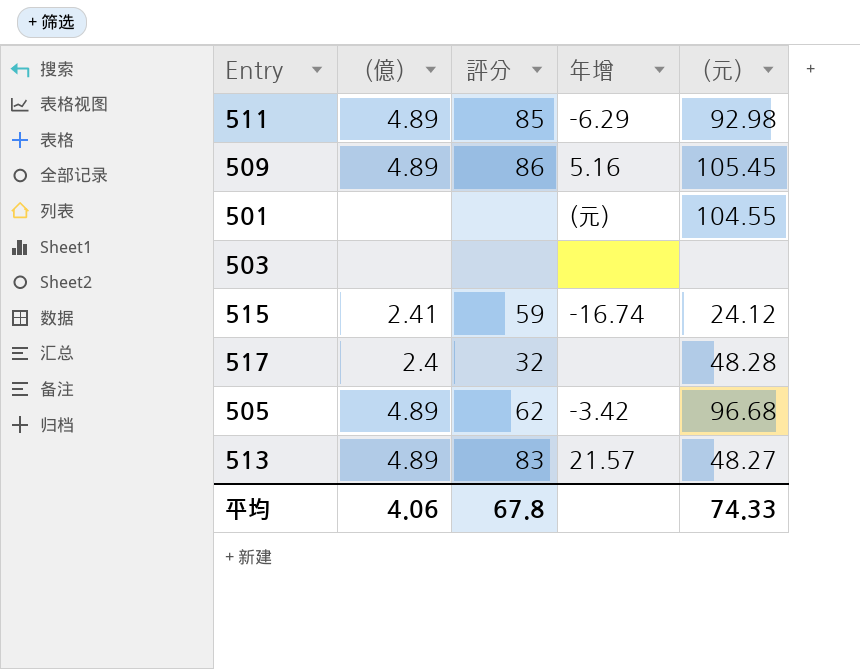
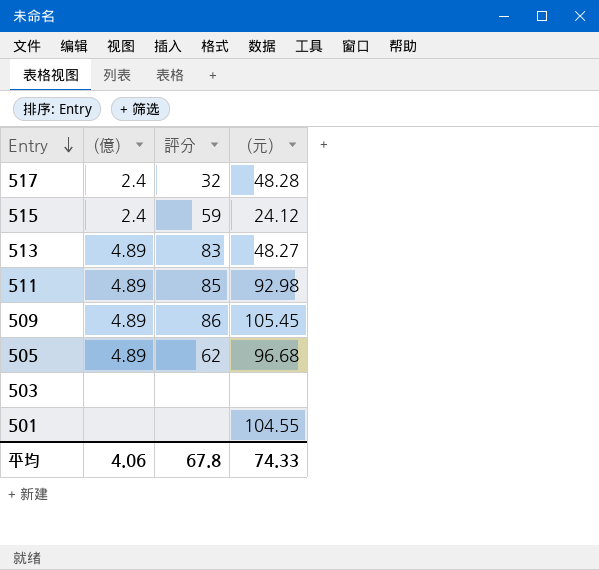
row order: none -> Entry descending
column 年增 | position: 4 -> none
515 | (億): 2.41 -> 2.4

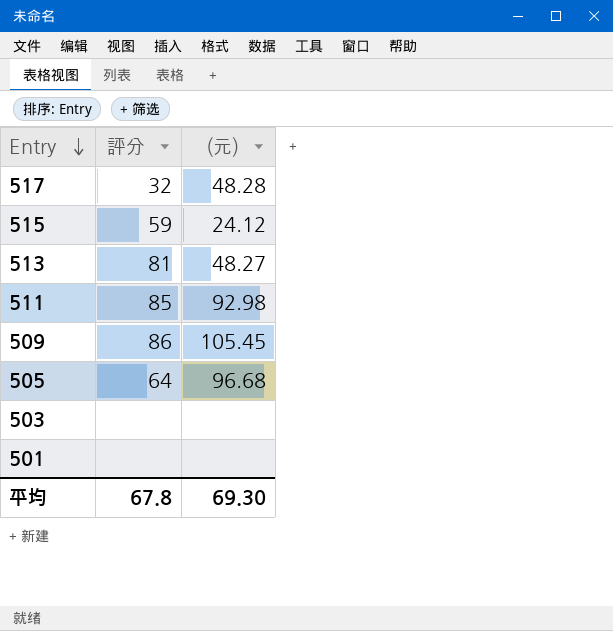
column (億) | position: 2 -> none
513 | 評分: 83 -> 81
505 | 評分: 62 -> 64
501 | (元): 104.55 -> none
平均 | (元): 74.33 -> 69.30

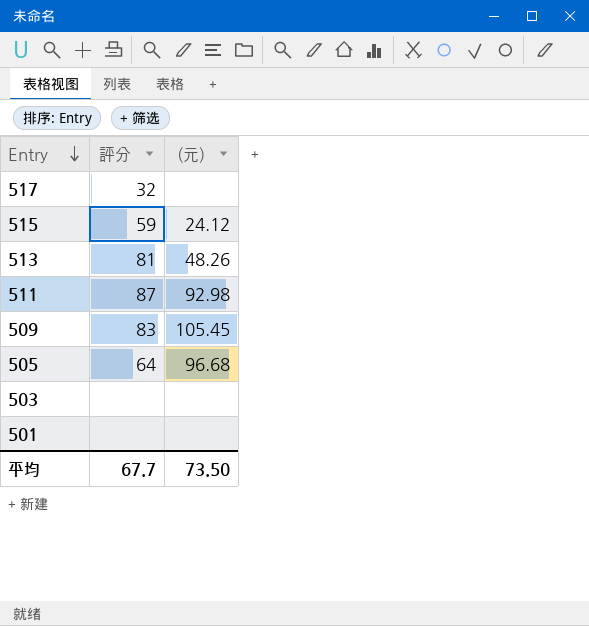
517 | (元): 48.28 -> none
513 | (元): 48.27 -> 48.26
511 | 評分: 85 -> 87
509 | 評分: 86 -> 83
平均 | 評分: 67.8 -> 67.7
平均 | (元): 69.30 -> 73.50

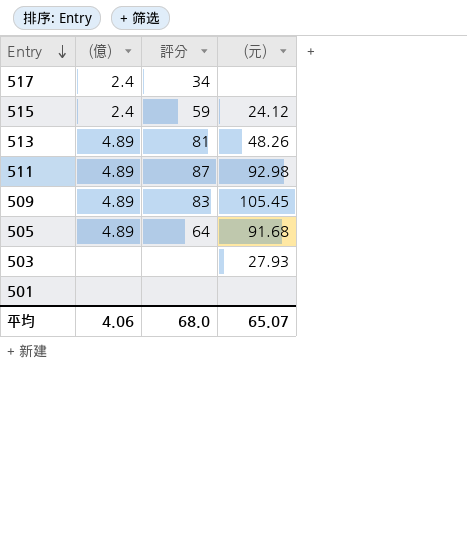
column (億) | position: none -> 2
517 | 評分: 32 -> 34
505 | (元): 96.68 -> 91.68
503 | (元): none -> 27.93
平均 | 評分: 67.7 -> 68.0
平均 | (元): 73.50 -> 65.07

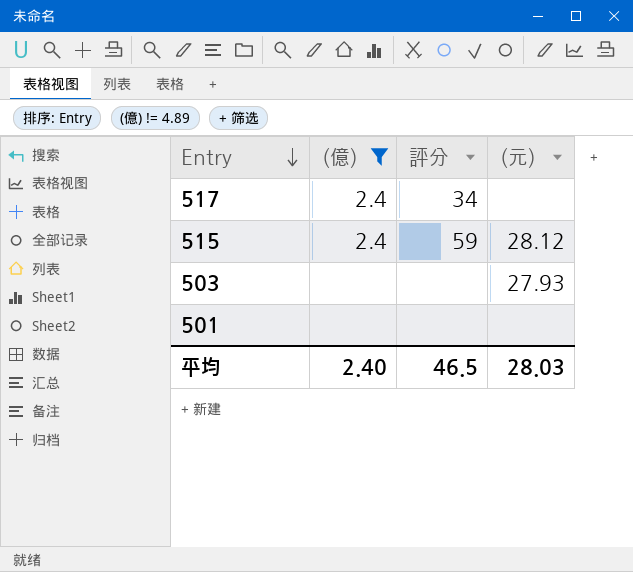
filter: none -> (億) != 4.89
515 | (元): 24.12 -> 28.12
平均 | (億): 4.06 -> 2.40
平均 | 評分: 68.0 -> 46.5
平均 | (元): 65.07 -> 28.03

